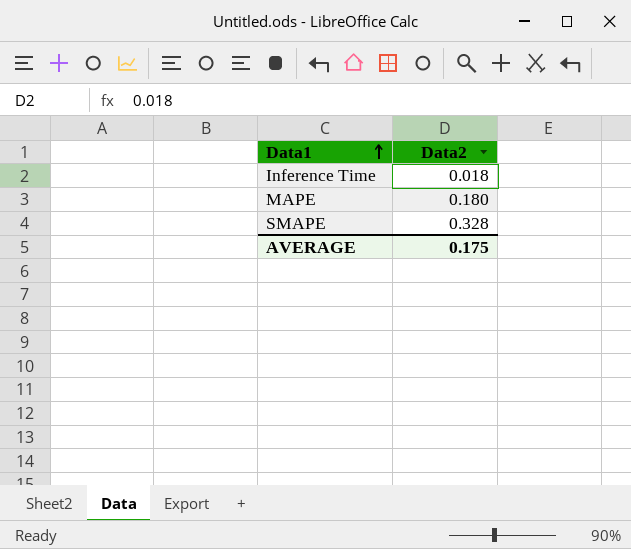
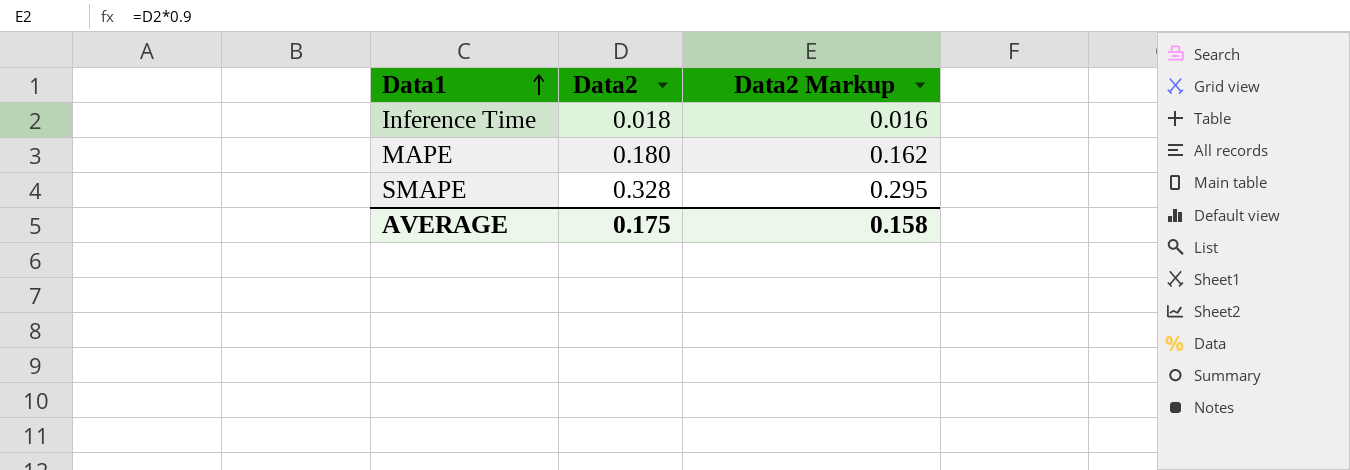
column Data2 Markup | formula: none -> [Data2] * 0.9

